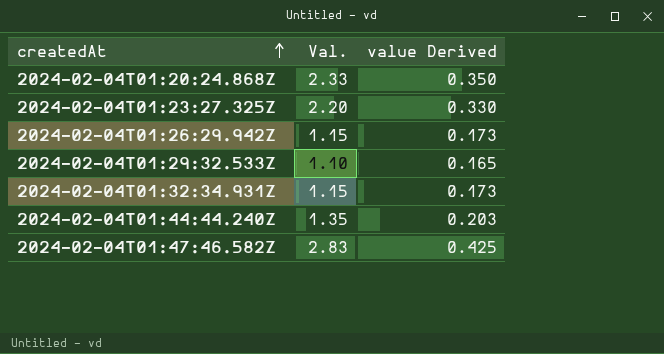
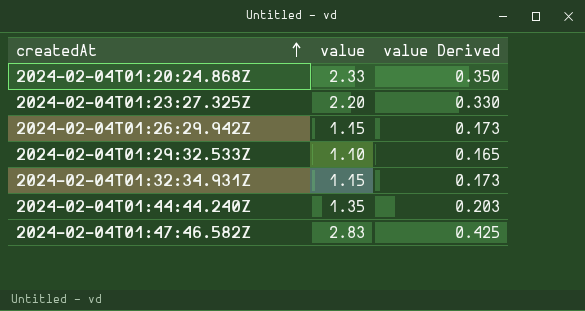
column name: Val. -> value

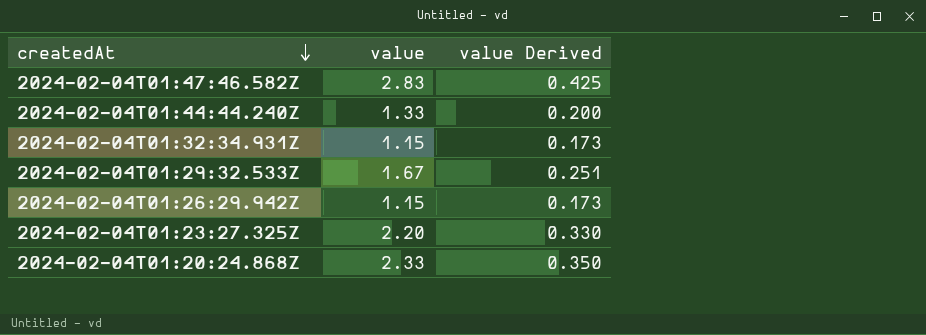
row order: createdAt ascending -> createdAt descending
2024-02-04T01:44:44.240Z | value: 1.35 -> 1.33
2024-02-04T01:44:44.240Z | value Derived: 0.203 -> 0.200
2024-02-04T01:29:32.533Z | value: 1.10 -> 1.67
2024-02-04T01:29:32.533Z | value Derived: 0.165 -> 0.251

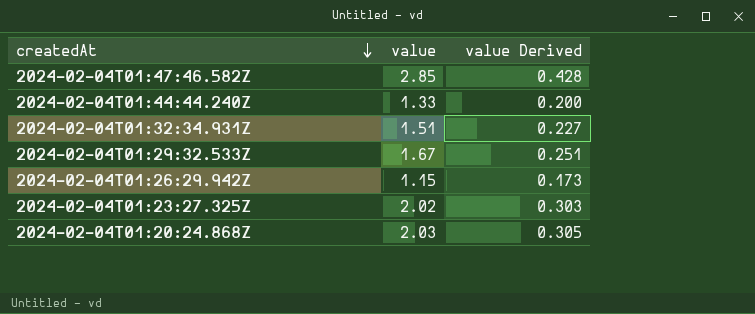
2024-02-04T01:47:46.582Z | value: 2.83 -> 2.85
2024-02-04T01:47:46.582Z | value Derived: 0.425 -> 0.428
2024-02-04T01:32:34.931Z | value: 1.15 -> 1.51
2024-02-04T01:32:34.931Z | value Derived: 0.173 -> 0.227
2024-02-04T01:23:27.325Z | value: 2.20 -> 2.02
2024-02-04T01:23:27.325Z | value Derived: 0.330 -> 0.303
2024-02-04T01:20:24.868Z | value: 2.33 -> 2.03
2024-02-04T01:20:24.868Z | value Derived: 0.350 -> 0.305

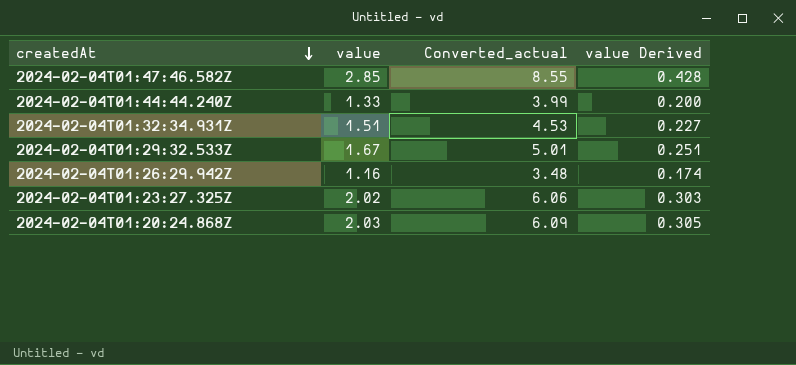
column Converted_actual | formula: none -> [value] * 3
2024-02-04T01:26:29.942Z | value: 1.15 -> 1.16
2024-02-04T01:26:29.942Z | value Derived: 0.173 -> 0.174

